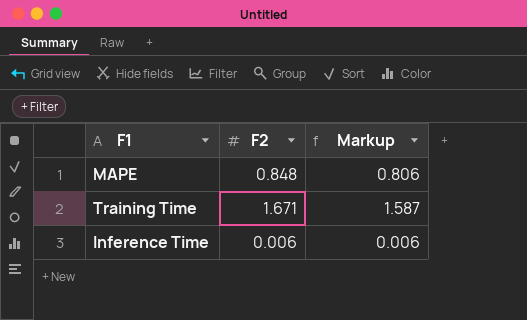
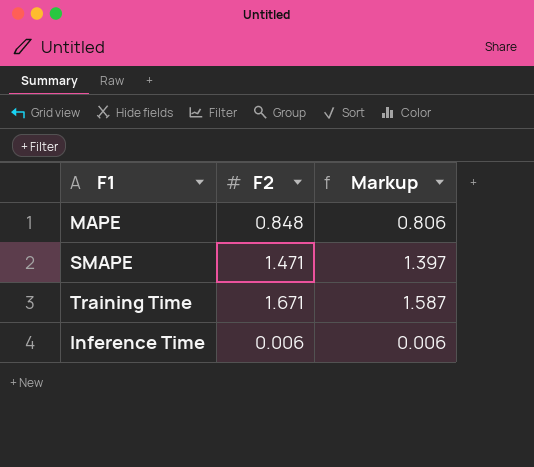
row SMAPE: none -> 1.471 | 1.397

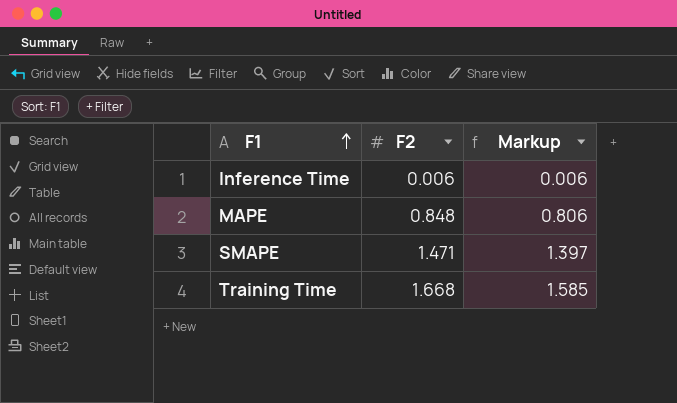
row order: none -> F1 ascending
Training Time | F2: 1.671 -> 1.668
Training Time | Markup: 1.587 -> 1.585

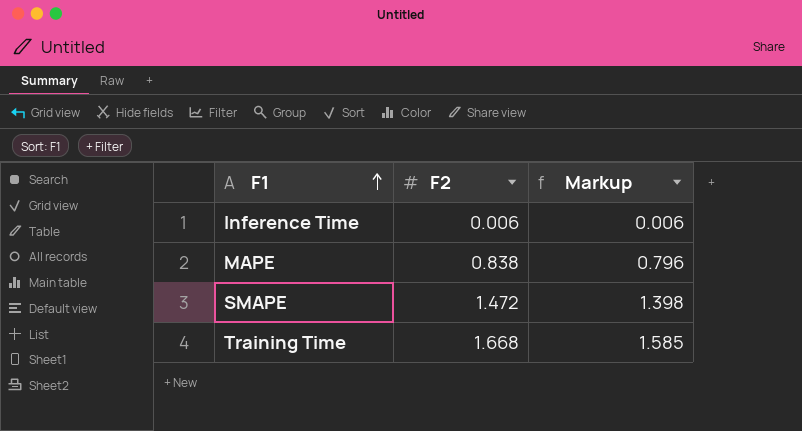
MAPE | F2: 0.848 -> 0.838
MAPE | Markup: 0.806 -> 0.796
SMAPE | F2: 1.471 -> 1.472
SMAPE | Markup: 1.397 -> 1.398

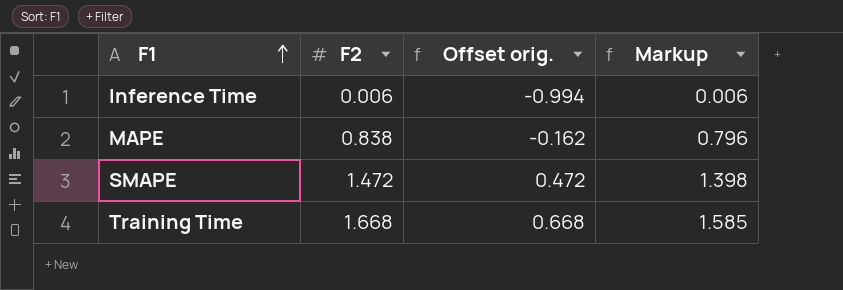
column Offset orig. | formula: none -> [F2] - 1

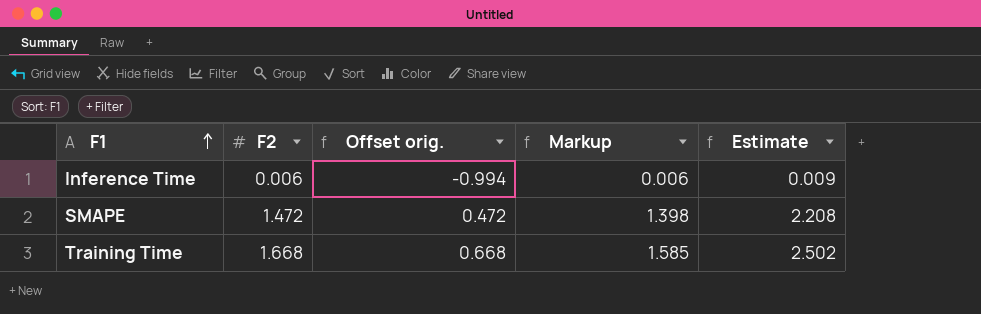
column Estimate | formula: none -> [F2] * 1.5
row MAPE: 0.838 | -0.162 | 0.796 -> none

